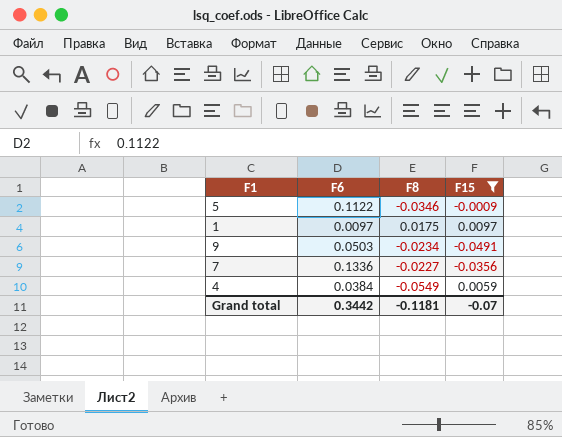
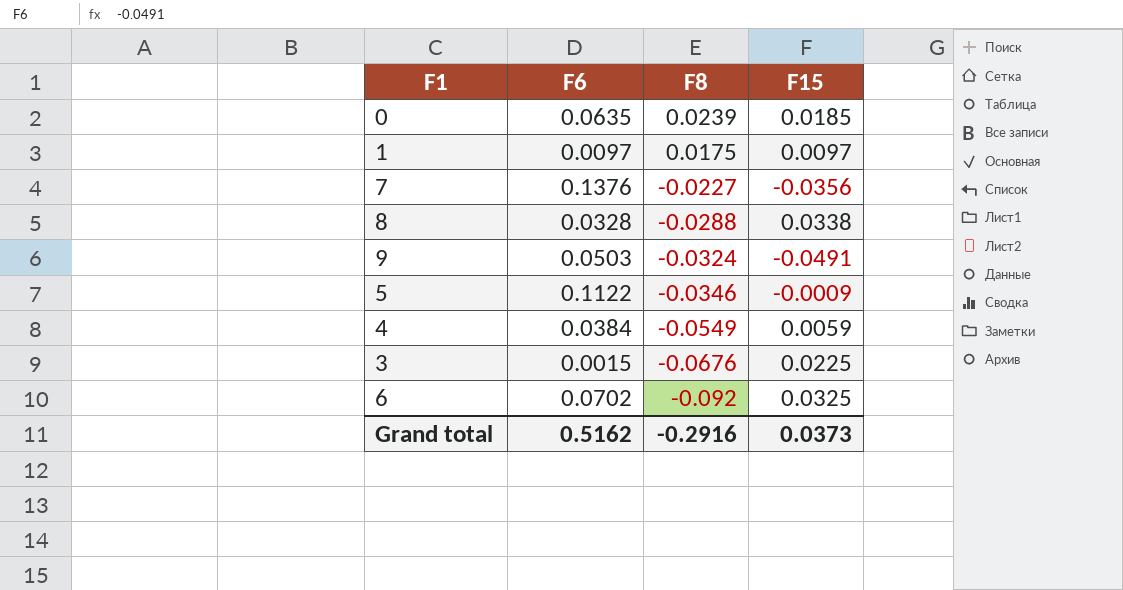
filter: F15 <= 0.0097 -> none
row order: none -> F8 descending
7 | F6: 0.1336 -> 0.1376
9 | F8: -0.0234 -> -0.0324
Grand total | F6: 0.3442 -> 0.5162
Grand total | F8: -0.1181 -> -0.2916
Grand total | F15: -0.07 -> 0.0373

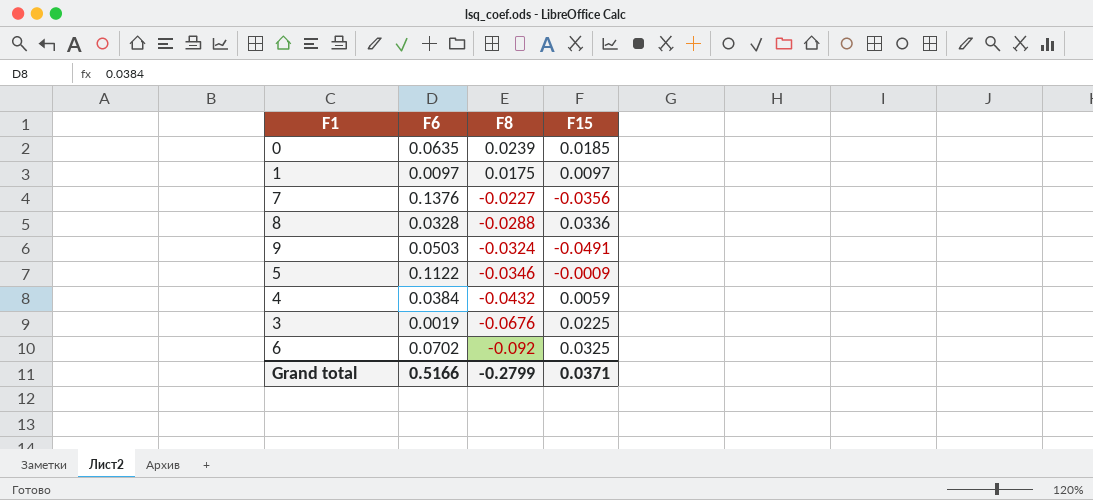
8 | F15: 0.0338 -> 0.0336
4 | F8: -0.0549 -> -0.0432
3 | F6: 0.0015 -> 0.0019
Grand total | F6: 0.5162 -> 0.5166
Grand total | F8: -0.2916 -> -0.2799
Grand total | F15: 0.0373 -> 0.0371

